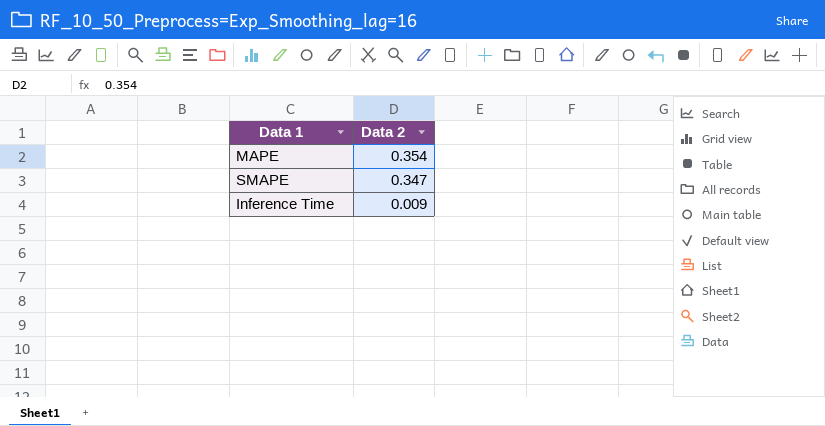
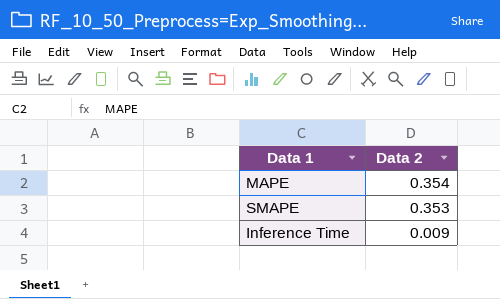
SMAPE | Data 2: 0.347 -> 0.353

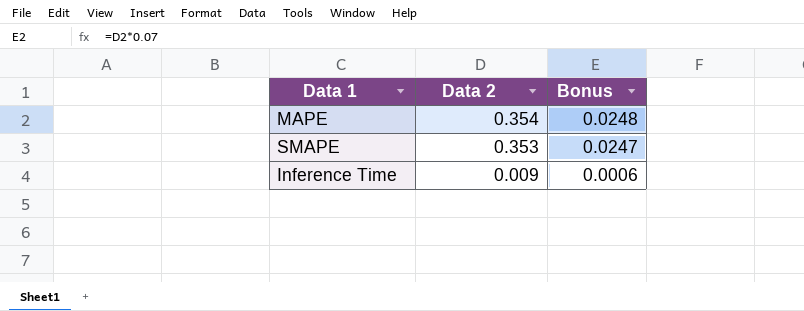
column Bonus | formula: none -> [Data 2] * 0.07

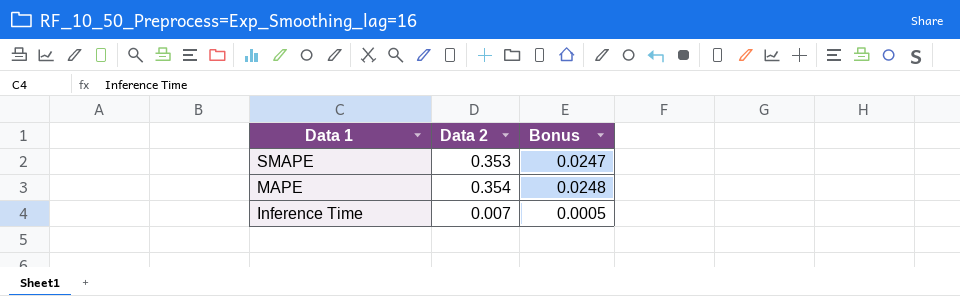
row order: Data 2 descending -> Data 1 descending
Inference Time | Data 2: 0.009 -> 0.007
Inference Time | Bonus: 0.0006 -> 0.0005

